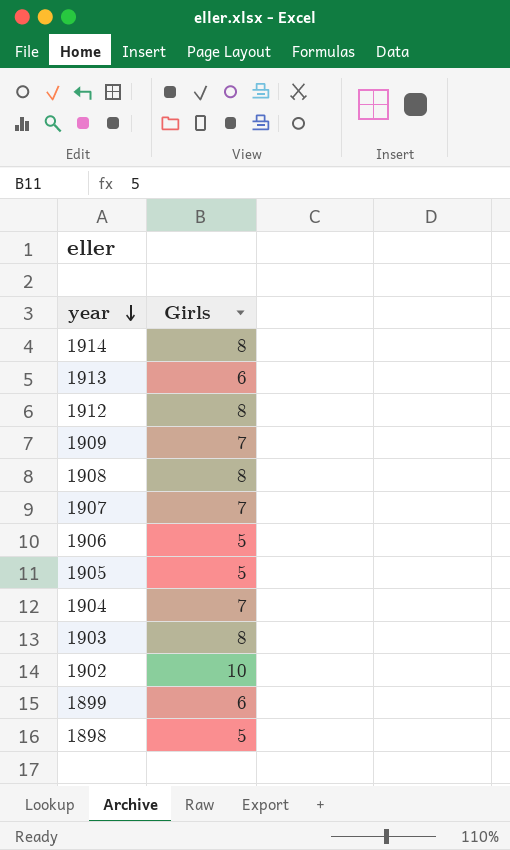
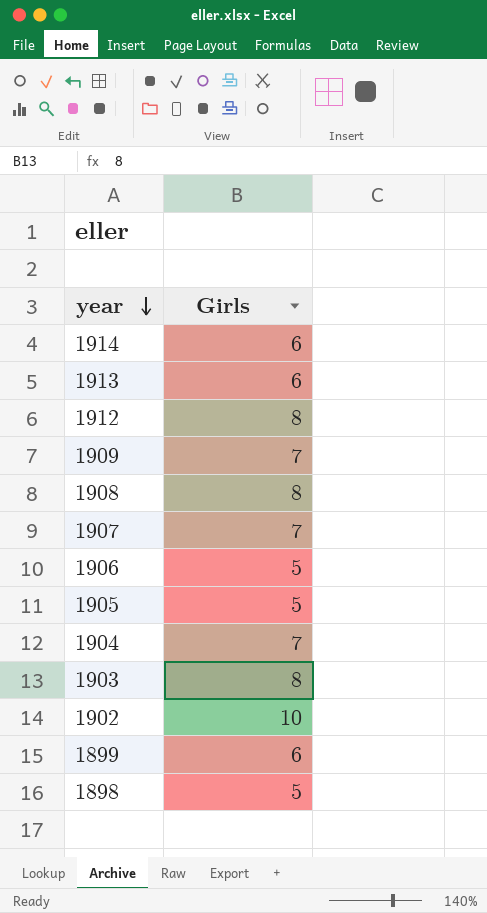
1914 | Girls: 8 -> 6

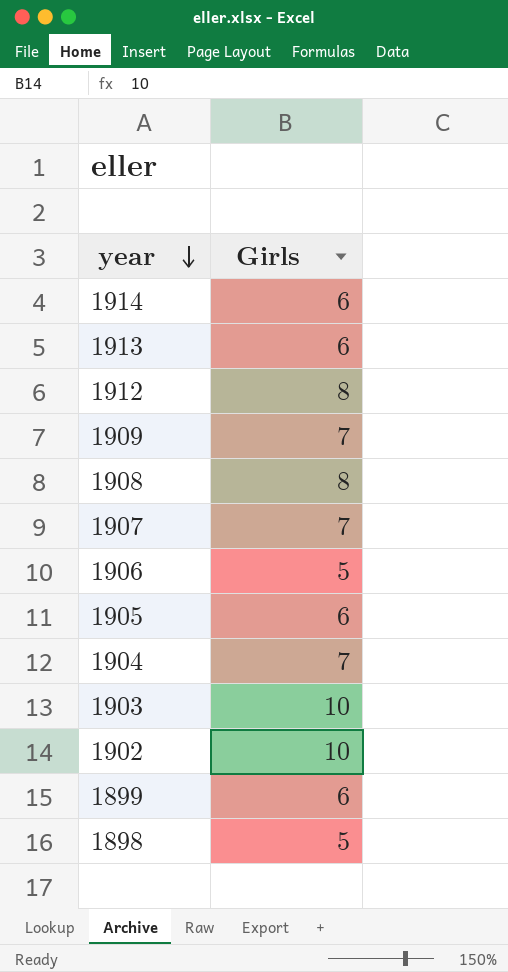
1905 | Girls: 5 -> 6
1903 | Girls: 8 -> 10

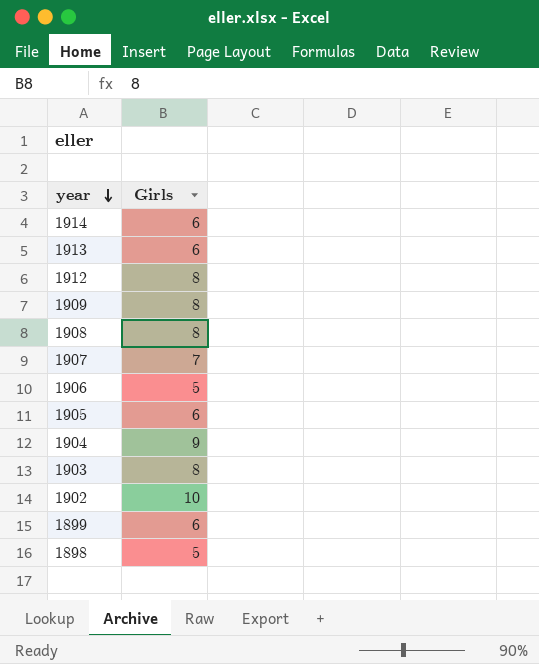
1909 | Girls: 7 -> 8
1904 | Girls: 7 -> 9
1903 | Girls: 10 -> 8

